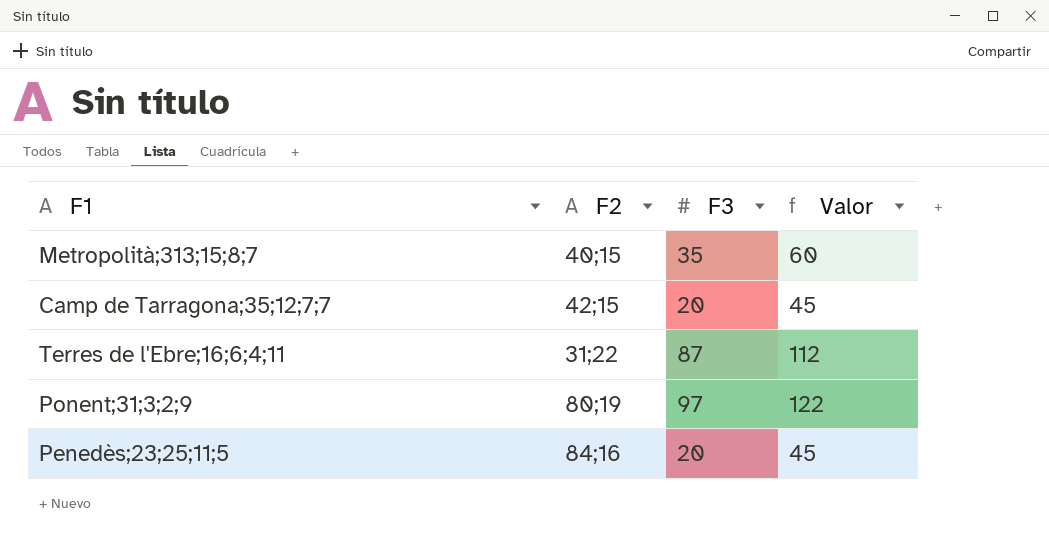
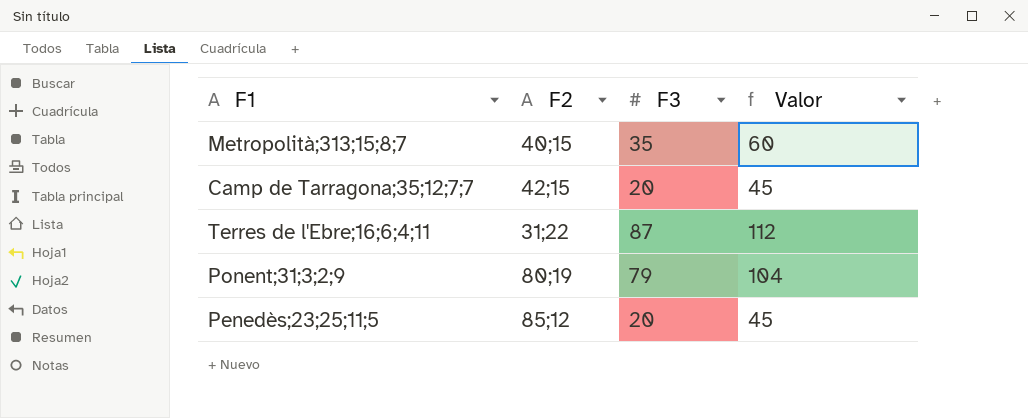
Ponent;31;3;2;9 | F3: 97 -> 79
Ponent;31;3;2;9 | Valor: 122 -> 104
Penedès;23;25;11;5 | F2: 84;16 -> 85;12

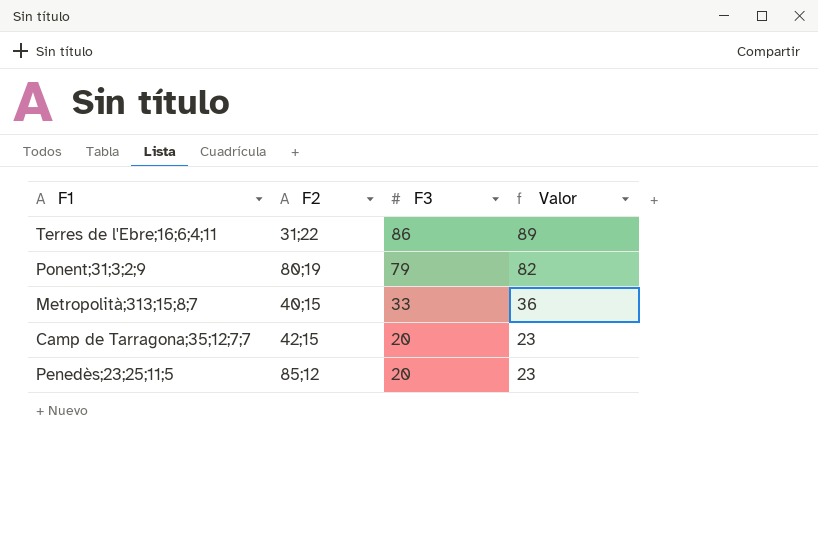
row order: none -> F3 descending
column Valor | formula: [F3] + 25 -> [F3] + 3
Terres de l'Ebre;16;6;4;11 | F3: 87 -> 86
Metropolità;313;15;8;7 | F3: 35 -> 33

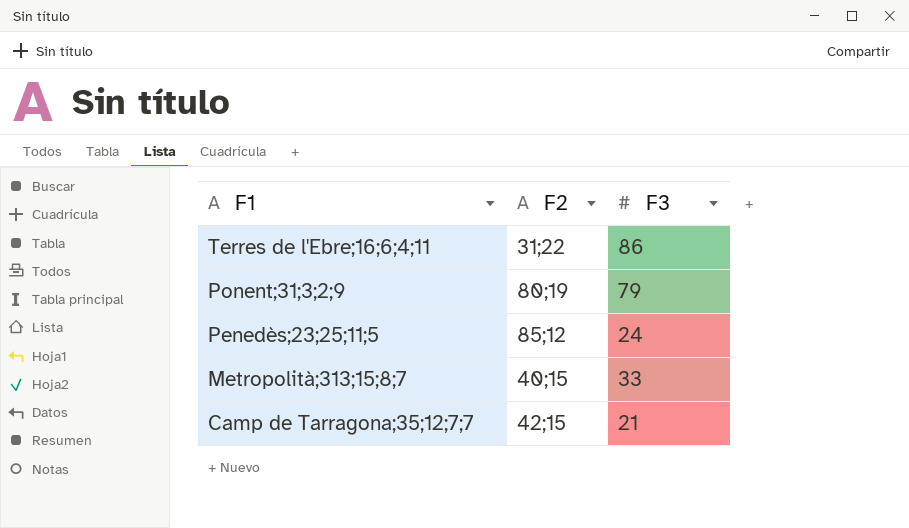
row order: F3 descending -> F1 descending
column Valor | formula: [F3] + 3 -> none
Penedès;23;25;11;5 | F3: 20 -> 24
Camp de Tarragona;35;12;7;7 | F3: 20 -> 21

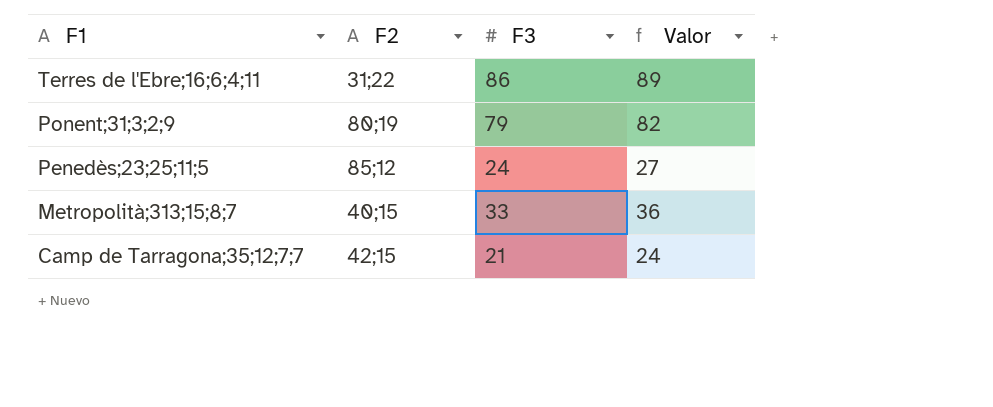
column Valor | formula: none -> [F3] + 3

